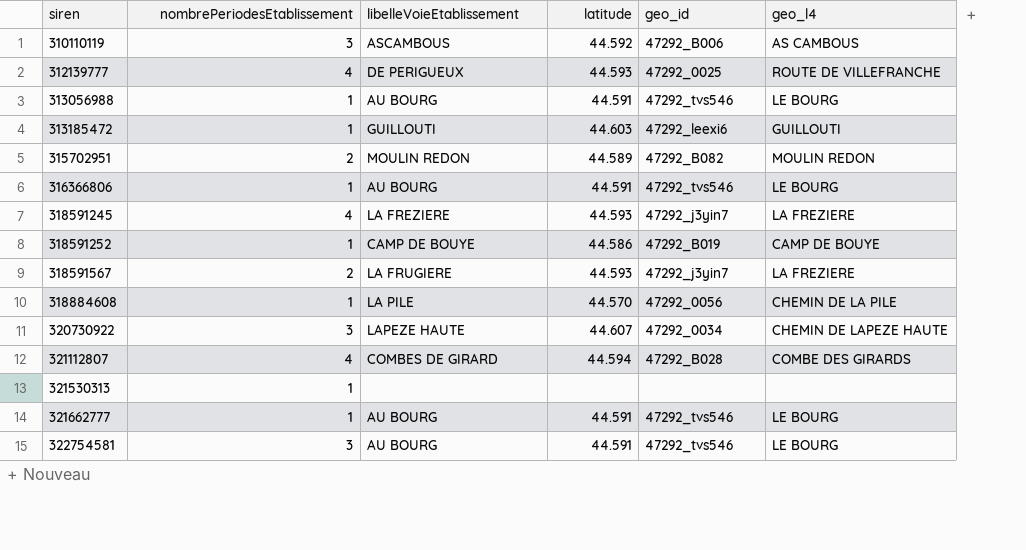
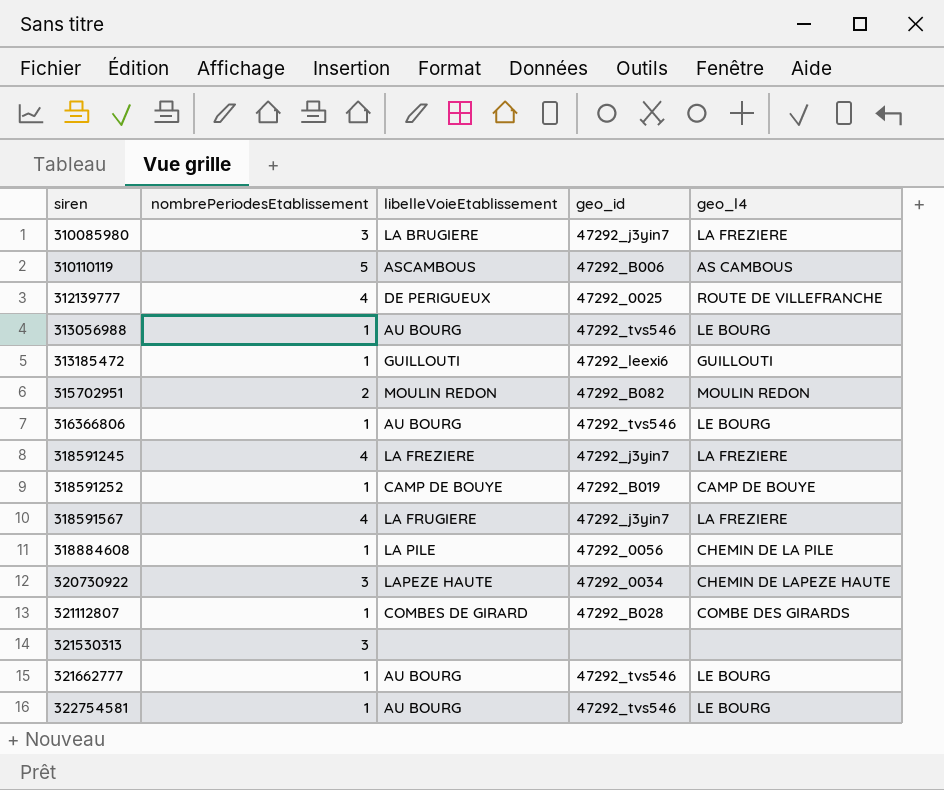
column latitude | position: 4 -> none
row 310085980: none -> 3 | LA BRUGIERE | 47292_j3yin7 | LA FREZIERE
310110119 | nombrePeriodesEtablissement: 3 -> 5
318591567 | nombrePeriodesEtablissement: 2 -> 4
321112807 | nombrePeriodesEtablissement: 4 -> 1
321530313 | nombrePeriodesEtablissement: 1 -> 3
322754581 | nombrePeriodesEtablissement: 3 -> 1

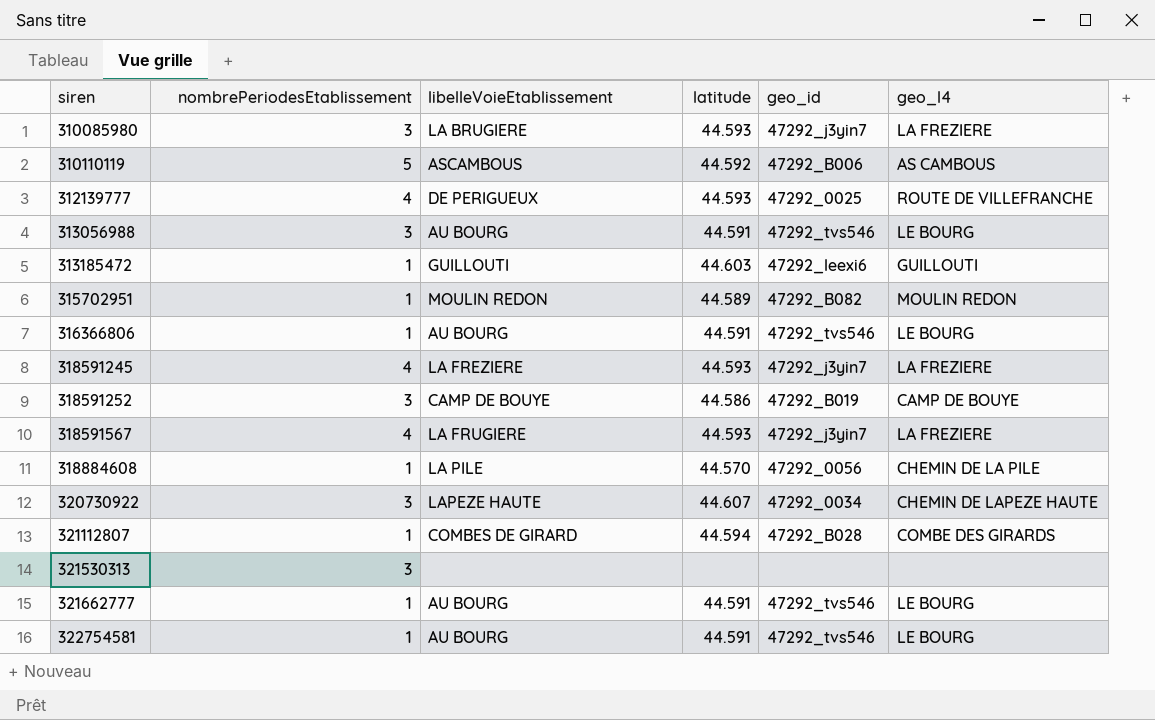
column latitude | position: none -> 4
313056988 | nombrePeriodesEtablissement: 1 -> 3
315702951 | nombrePeriodesEtablissement: 2 -> 1
318591252 | nombrePeriodesEtablissement: 1 -> 3

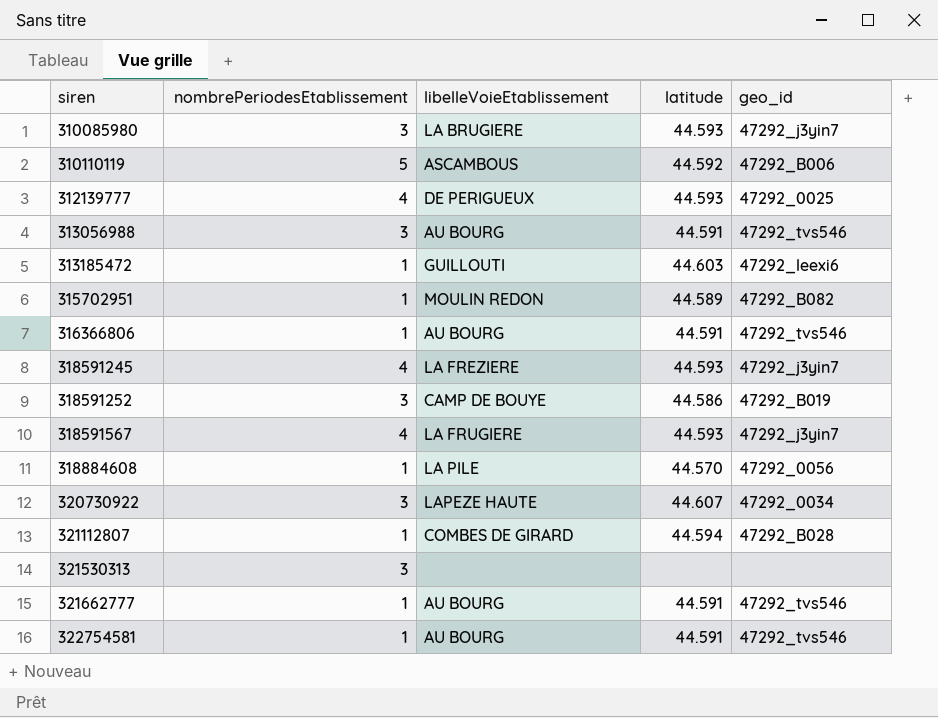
column geo_l4 | position: 6 -> none

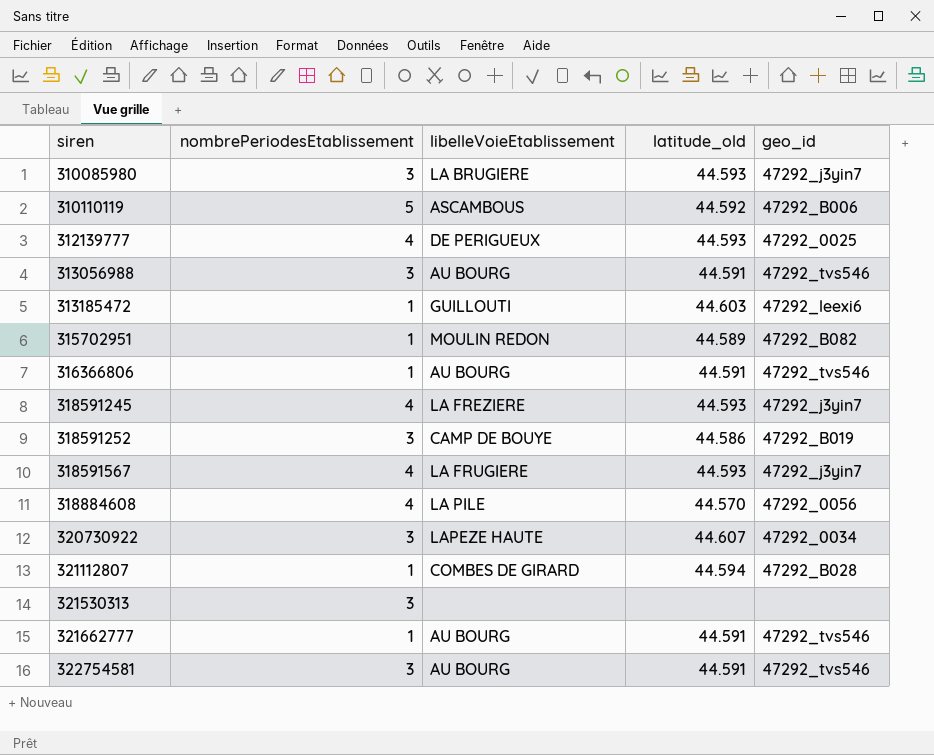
column name: latitude -> latitude_old
318884608 | nombrePeriodesEtablissement: 1 -> 4
322754581 | nombrePeriodesEtablissement: 1 -> 3

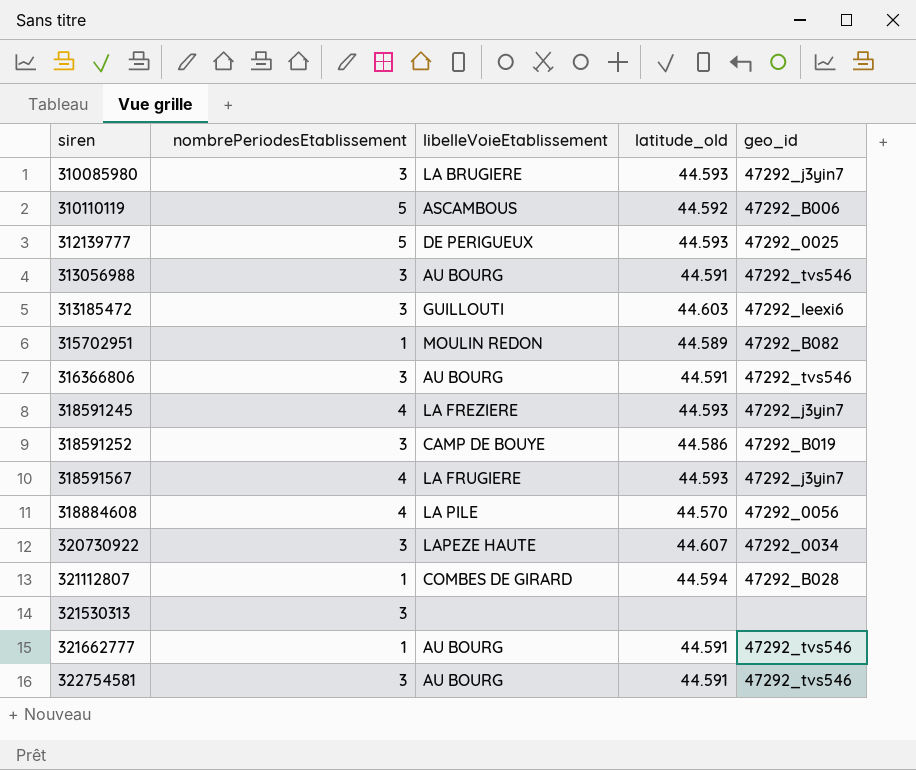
312139777 | nombrePeriodesEtablissement: 4 -> 5
313185472 | nombrePeriodesEtablissement: 1 -> 3
316366806 | nombrePeriodesEtablissement: 1 -> 3

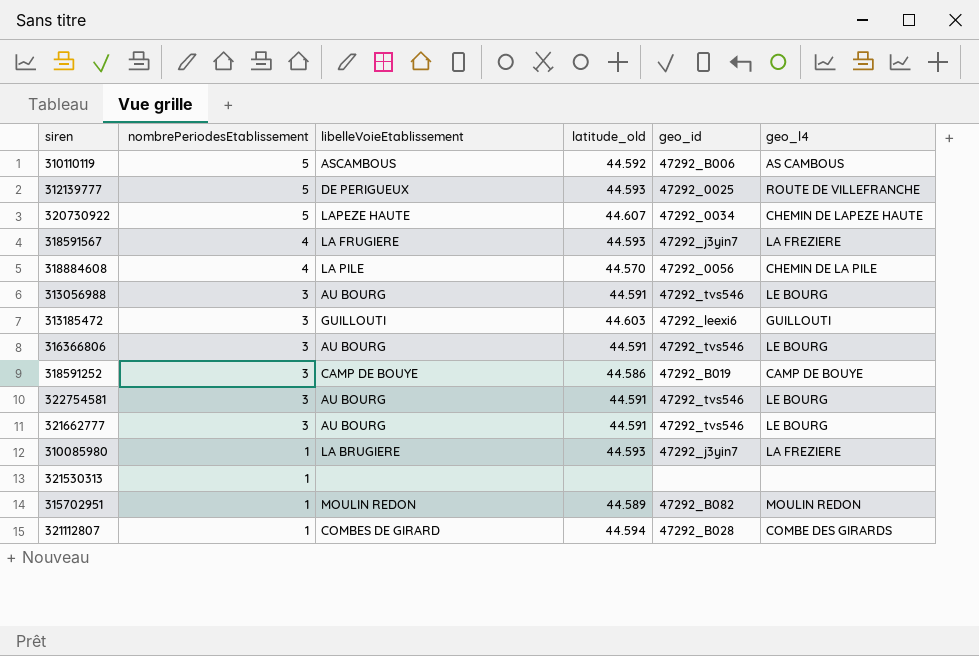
row order: siren ascending -> nombrePeriodesEtablissement descending
column geo_l4 | position: none -> 6
row 318591245: 4 | LA FREZIERE | 44.593 | 47292_j3yin7 -> none
320730922 | nombrePeriodesEtablissement: 3 -> 5
321662777 | nombrePeriodesEtablissement: 1 -> 3
310085980 | nombrePeriodesEtablissement: 3 -> 1
321530313 | nombrePeriodesEtablissement: 3 -> 1

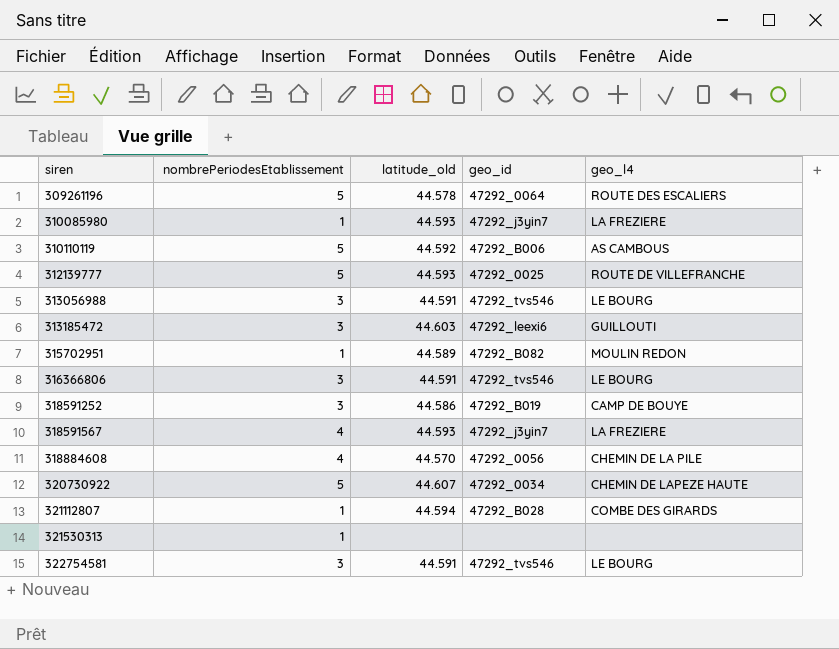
row order: nombrePeriodesEtablissement descending -> siren ascending
column libelleVoieEtablissement | position: 3 -> none
row 321662777: 3 | AU BOURG | 44.591 | 47292_tvs546 | LE BOURG -> none
row 309261196: none -> 5 | 44.578 | 47292_0064 | ROUTE DES ESCALIERS

